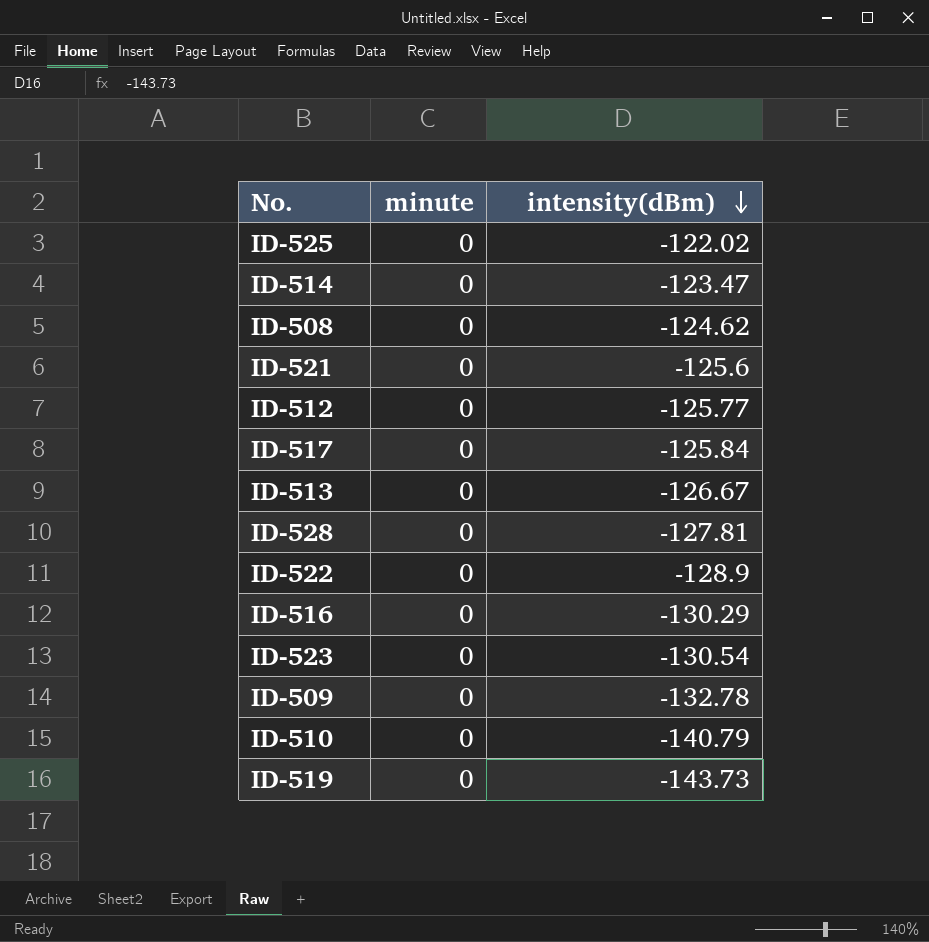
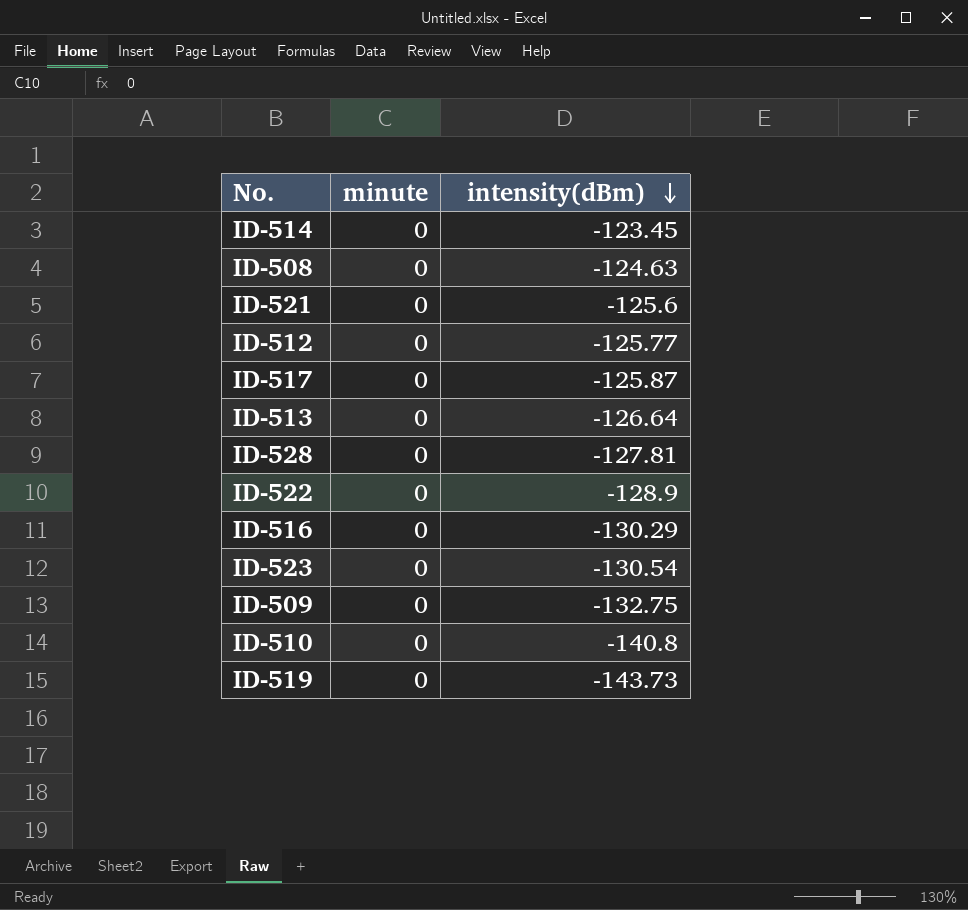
row ID-525: 0 | -122.02 -> none
ID-514 | intensity(dBm): -123.47 -> -123.45
ID-508 | intensity(dBm): -124.62 -> -124.63
ID-517 | intensity(dBm): -125.84 -> -125.87
ID-513 | intensity(dBm): -126.67 -> -126.64
ID-509 | intensity(dBm): -132.78 -> -132.75
ID-510 | intensity(dBm): -140.79 -> -140.8

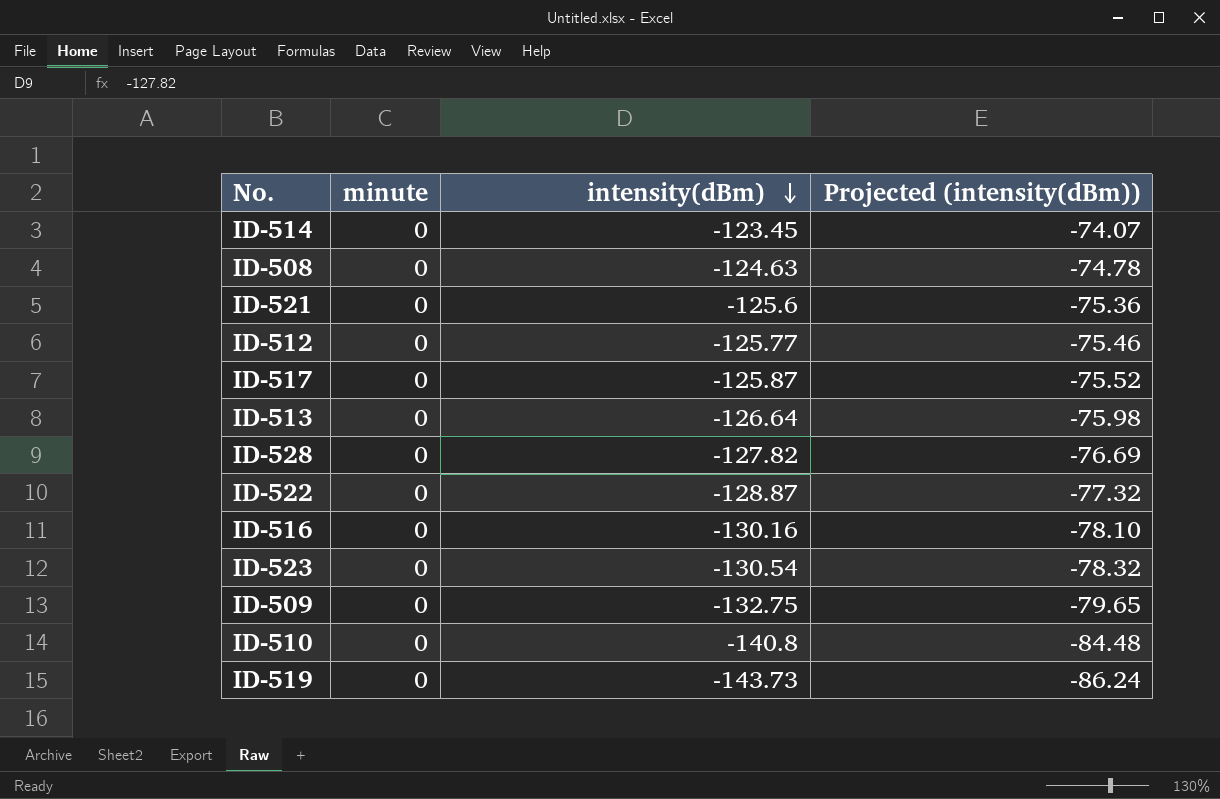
column Projected (intensity(dBm)) | formula: none -> [intensity(dBm)] * 0.6
ID-528 | intensity(dBm): -127.81 -> -127.82
ID-522 | intensity(dBm): -128.9 -> -128.87
ID-516 | intensity(dBm): -130.29 -> -130.16

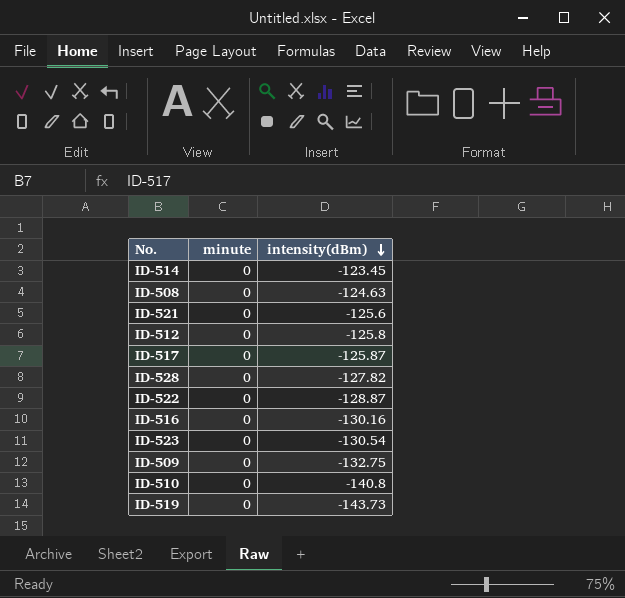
column Projected (intensity(dBm)) | formula: [intensity(dBm)] * 0.6 -> none
row ID-513: 0 | -126.64 | -75.98 -> none
ID-512 | intensity(dBm): -125.77 -> -125.8

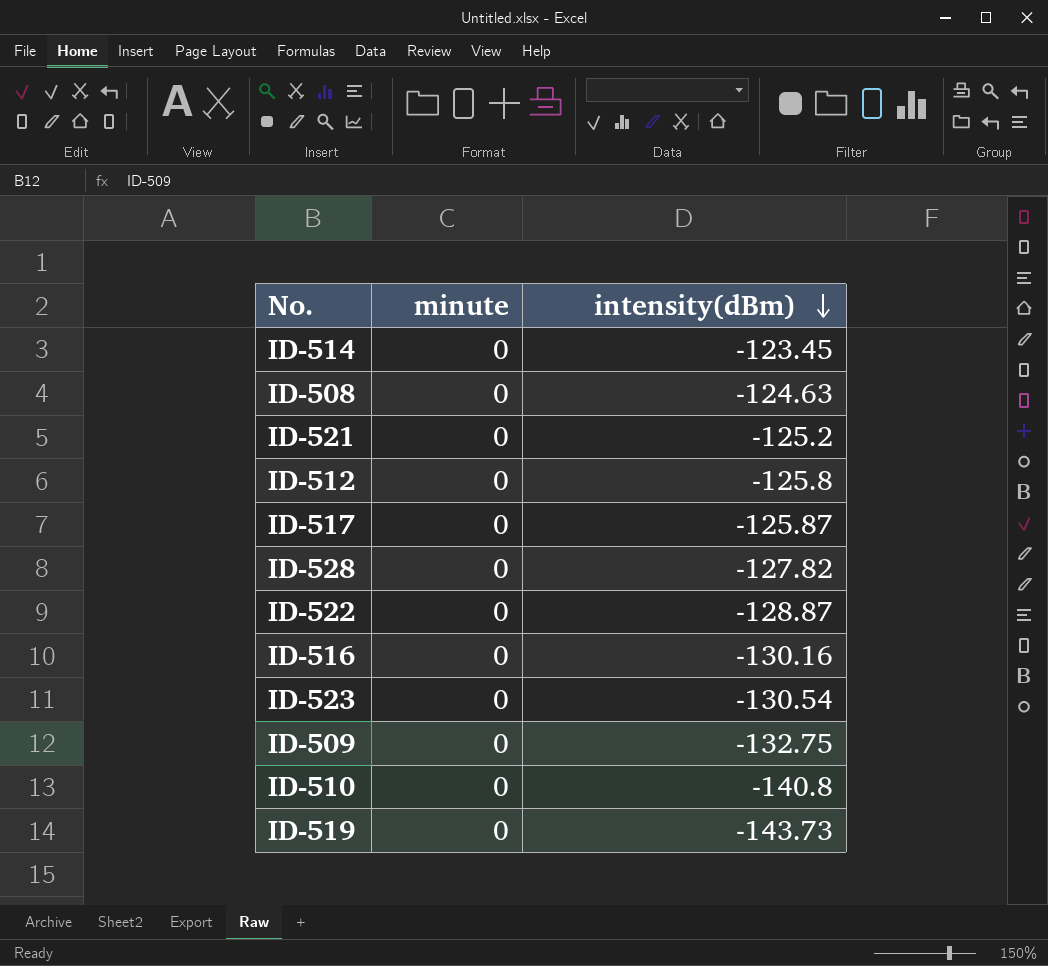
ID-521 | intensity(dBm): -125.6 -> -125.2

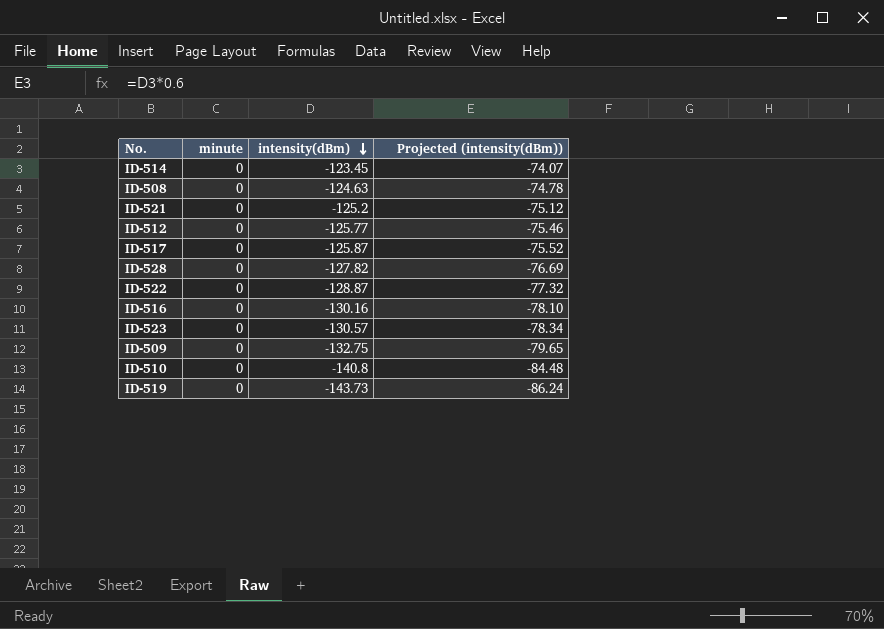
column Projected (intensity(dBm)) | formula: none -> [intensity(dBm)] * 0.6
ID-512 | intensity(dBm): -125.8 -> -125.77
ID-523 | intensity(dBm): -130.54 -> -130.57

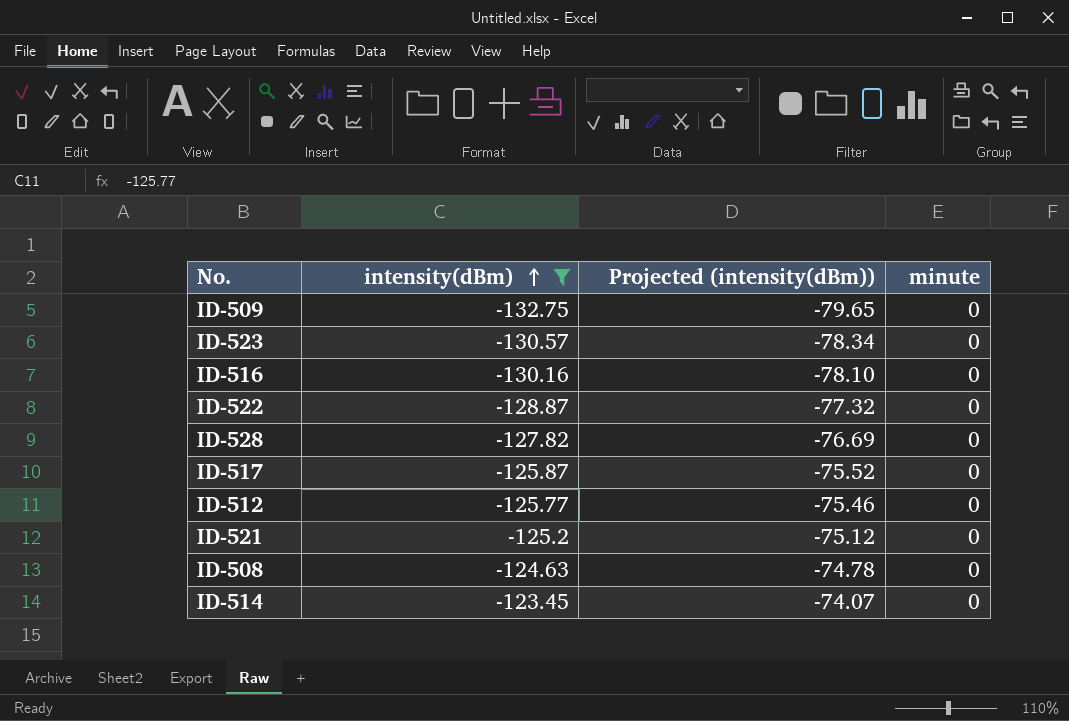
filter: none -> intensity(dBm) >= -132.75
row order: intensity(dBm) descending -> intensity(dBm) ascending
column minute | position: 2 -> 4

